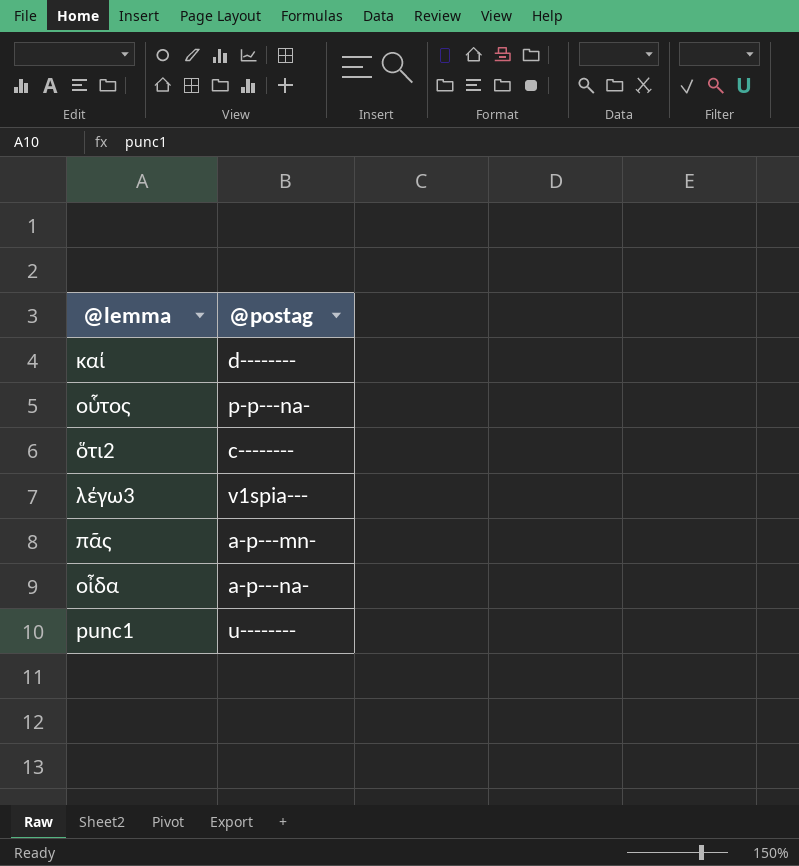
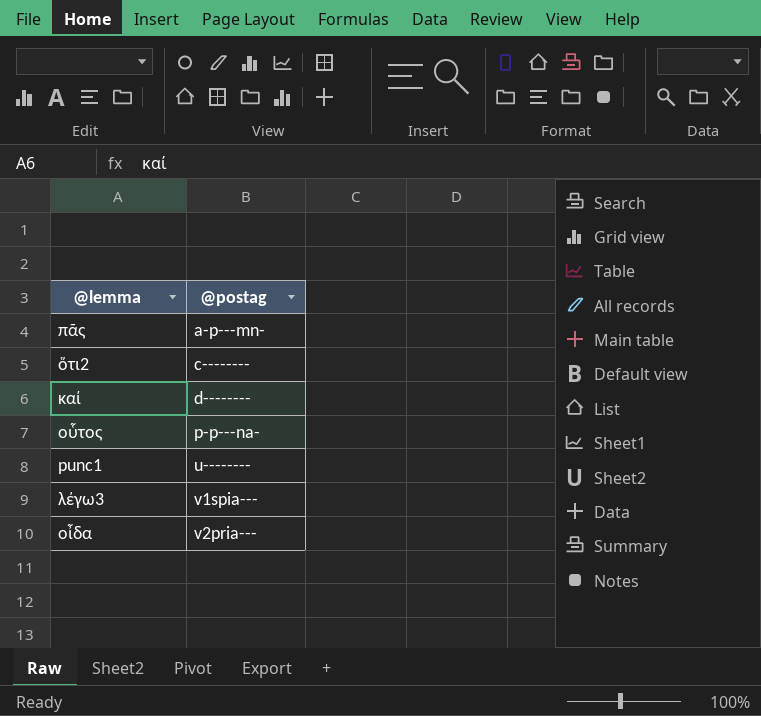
row order: none -> @postag ascending
οἶδα | @postag: a-p---na- -> v2pria---

